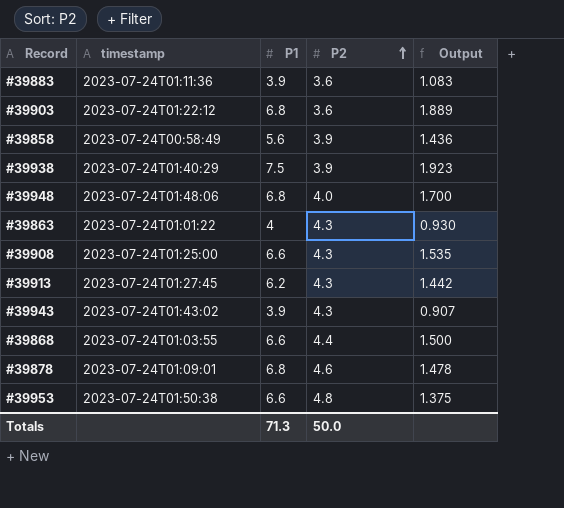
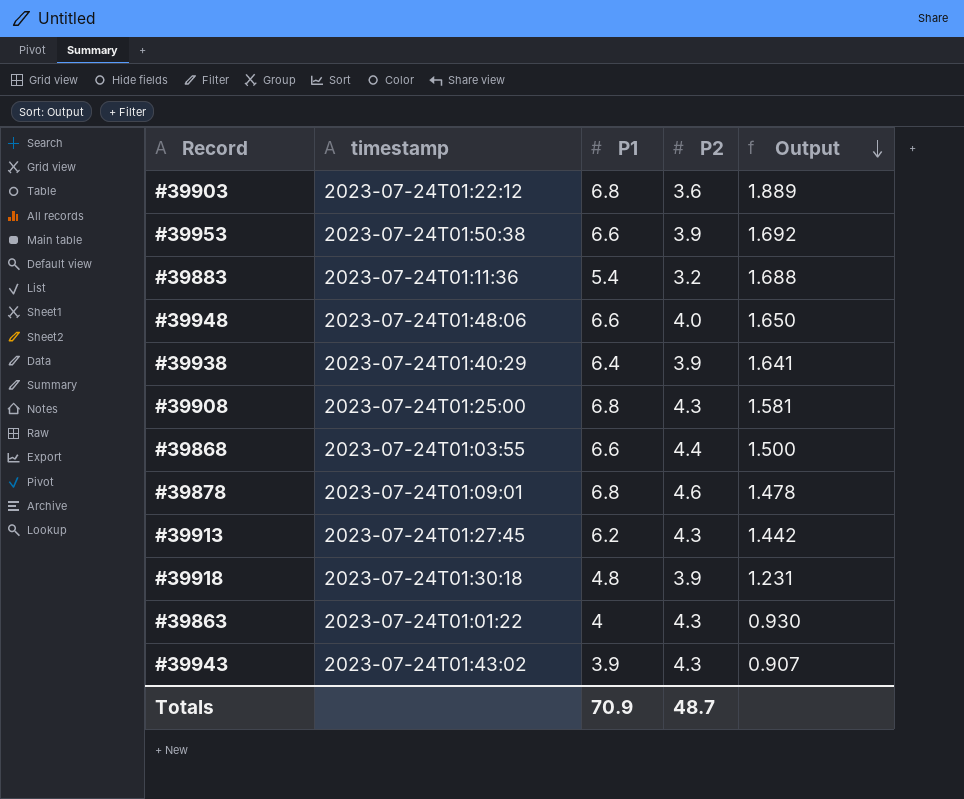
row order: P2 ascending -> Output descending
row #39858: 2023-07-24T00:58:49 | 5.6 | 3.9 | 1.436 -> none
#39953 | P2: 4.8 -> 3.9
#39953 | Output: 1.375 -> 1.692
#39883 | P1: 3.9 -> 5.4
#39883 | P2: 3.6 -> 3.2
#39883 | Output: 1.083 -> 1.688
#39948 | P1: 6.8 -> 6.6
#39948 | Output: 1.700 -> 1.650
#39938 | P1: 7.5 -> 6.4
#39938 | Output: 1.923 -> 1.641
#39908 | P1: 6.6 -> 6.8
#39908 | Output: 1.535 -> 1.581
row #39918: none -> 2023-07-24T01:30:18 | 4.8 | 3.9 | 1.231
Totals | P1: 71.3 -> 70.9
Totals | P2: 50.0 -> 48.7

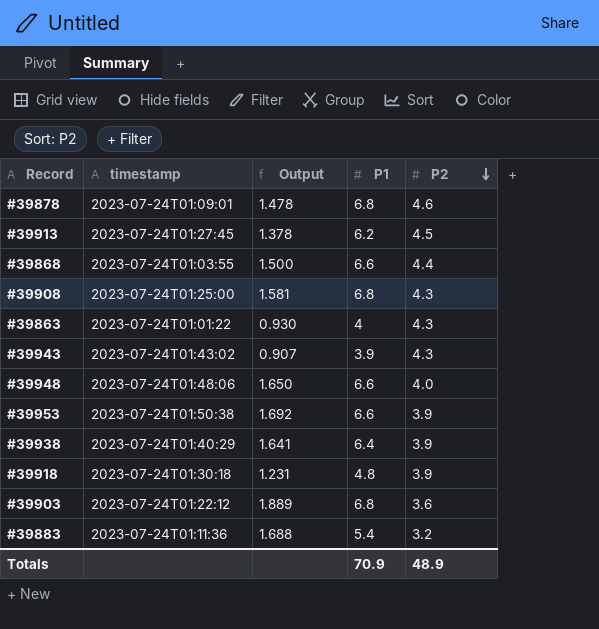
row order: Output descending -> P2 descending
column Output | position: 5 -> 3
#39913 | Output: 1.442 -> 1.378
#39913 | P2: 4.3 -> 4.5
Totals | P2: 48.7 -> 48.9

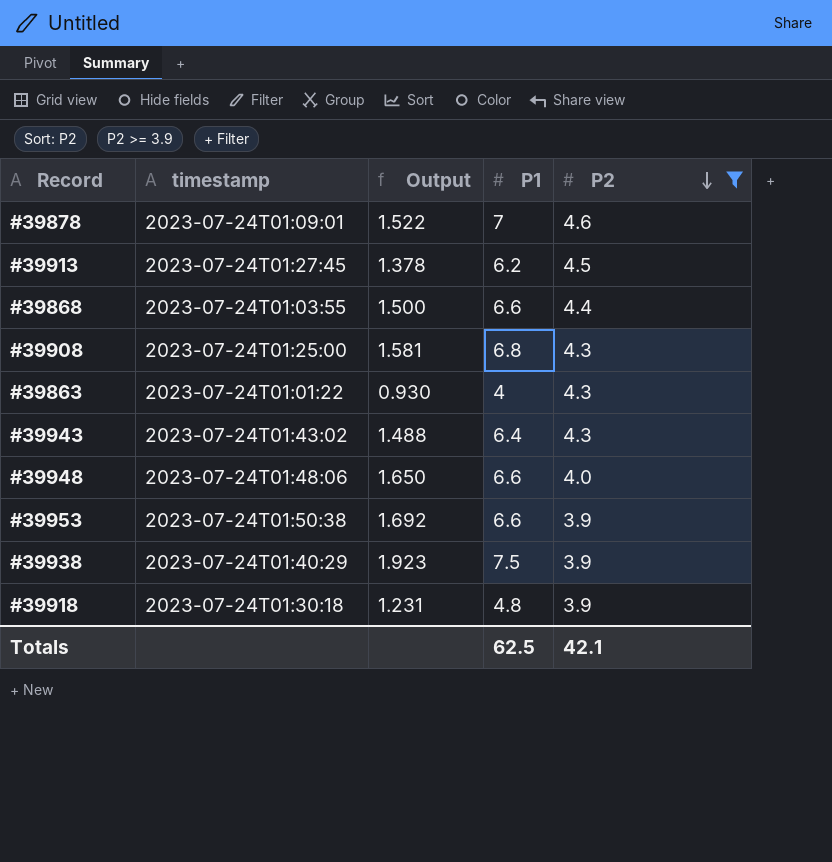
filter: none -> P2 >= 3.9
#39878 | Output: 1.478 -> 1.522
#39878 | P1: 6.8 -> 7
#39943 | Output: 0.907 -> 1.488
#39943 | P1: 3.9 -> 6.4
#39938 | Output: 1.641 -> 1.923
#39938 | P1: 6.4 -> 7.5
Totals | P1: 70.9 -> 62.5
Totals | P2: 48.9 -> 42.1

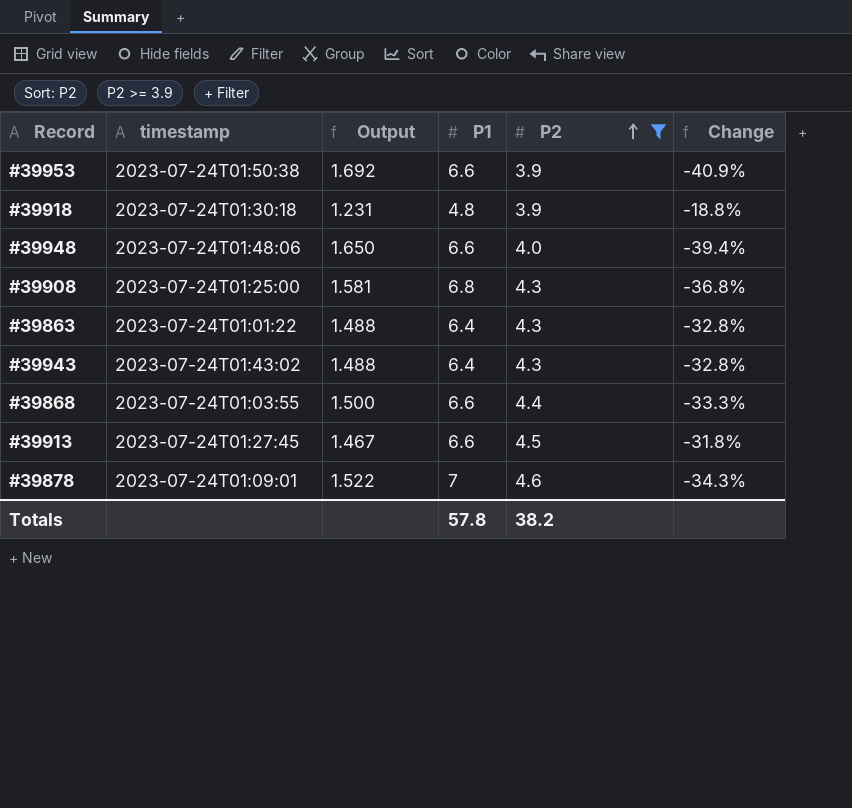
row order: P2 descending -> P2 ascending
column Change | formula: none -> ([P2] - [P1]) / [P1]
row #39938: 2023-07-24T01:40:29 | 1.923 | 7.5 | 3.9 -> none
#39863 | Output: 0.930 -> 1.488
#39863 | P1: 4 -> 6.4
#39913 | Output: 1.378 -> 1.467
#39913 | P1: 6.2 -> 6.6
Totals | P1: 62.5 -> 57.8
Totals | P2: 42.1 -> 38.2

